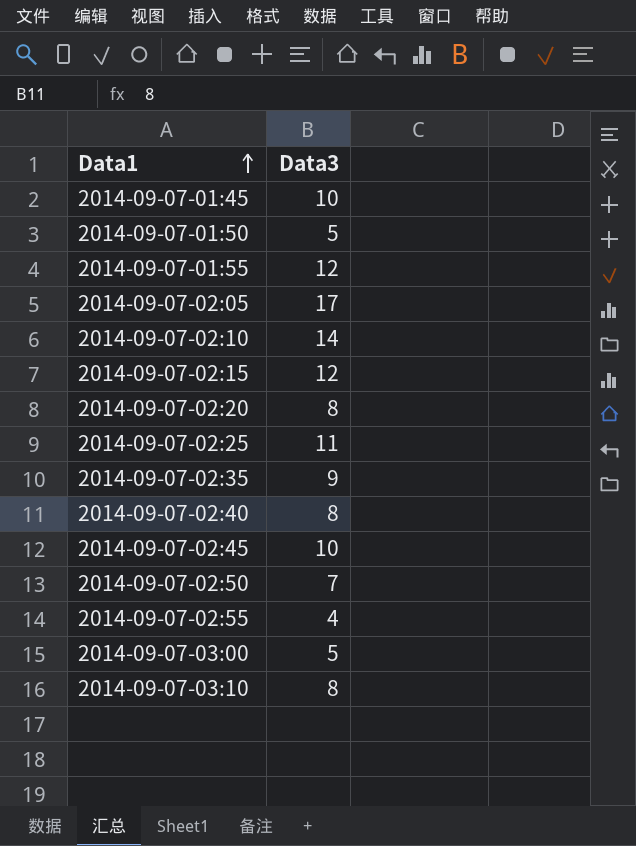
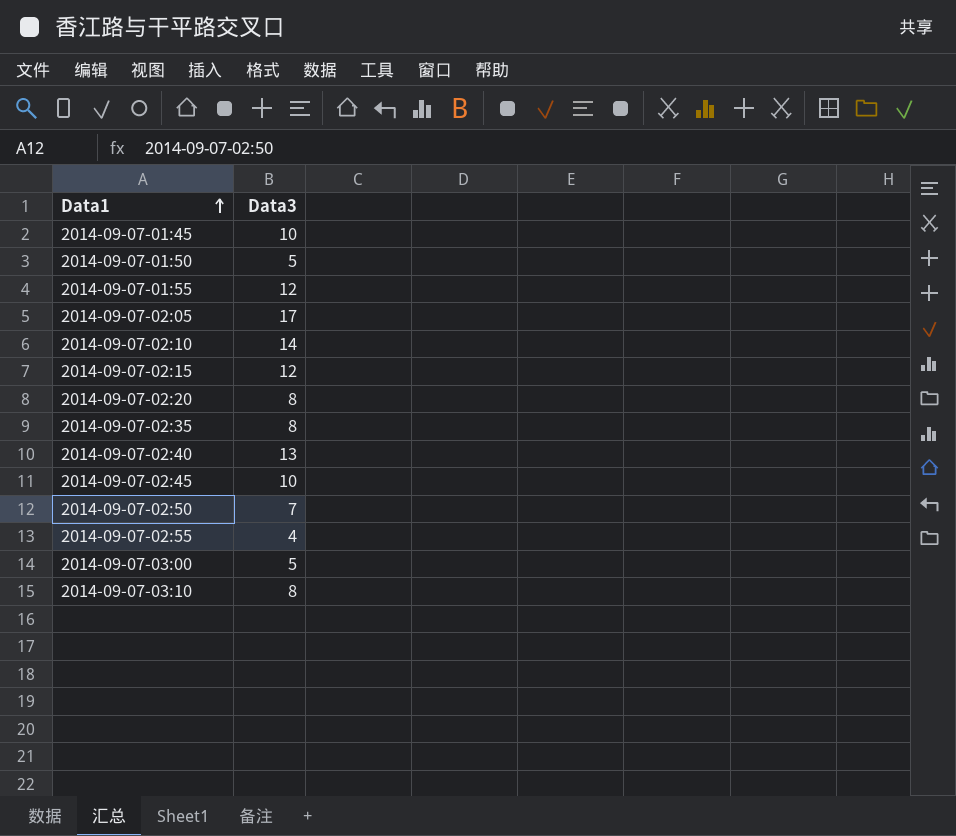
row 2014-09-07-02:25: 11 -> none
2014-09-07-02:35 | Data3: 9 -> 8
2014-09-07-02:40 | Data3: 8 -> 13

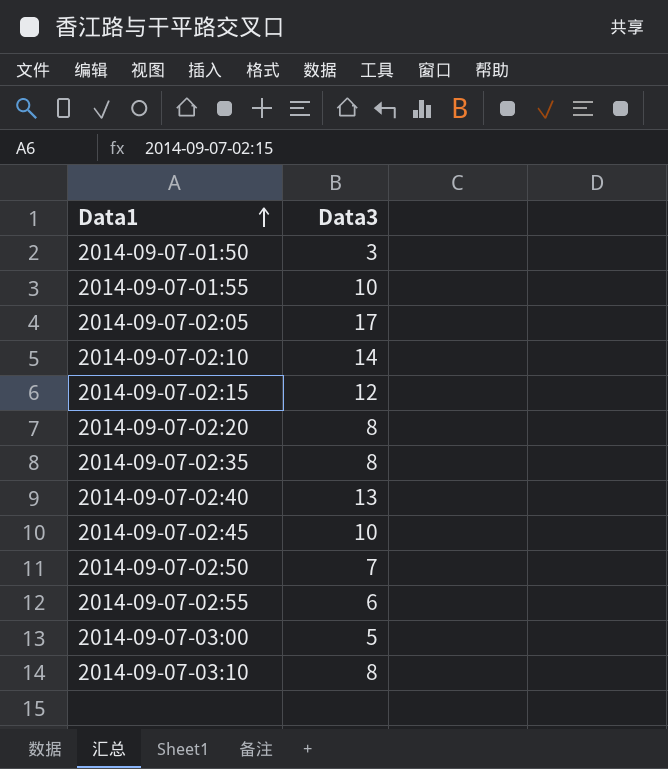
row 2014-09-07-01:45: 10 -> none
2014-09-07-01:50 | Data3: 5 -> 3
2014-09-07-01:55 | Data3: 12 -> 10
2014-09-07-02:55 | Data3: 4 -> 6

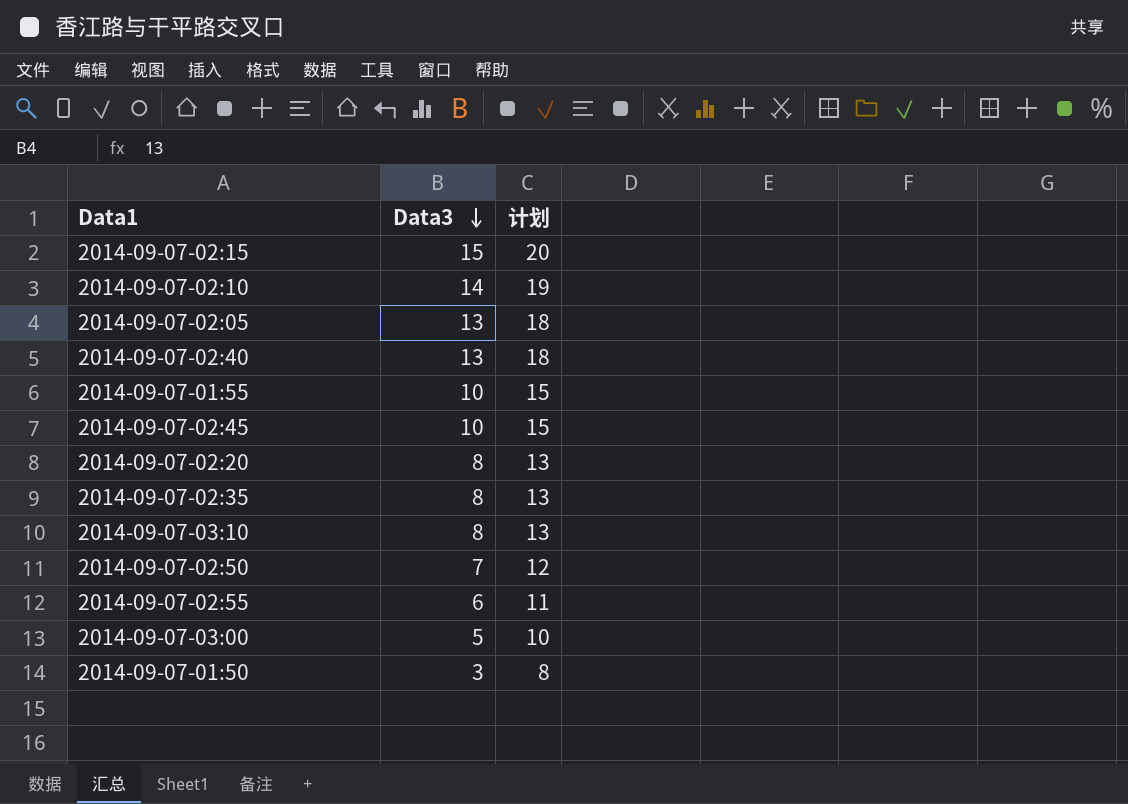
row order: Data1 ascending -> Data3 descending
column 计划 | formula: none -> [Data3] + 5
2014-09-07-02:15 | Data3: 12 -> 15
2014-09-07-02:05 | Data3: 17 -> 13

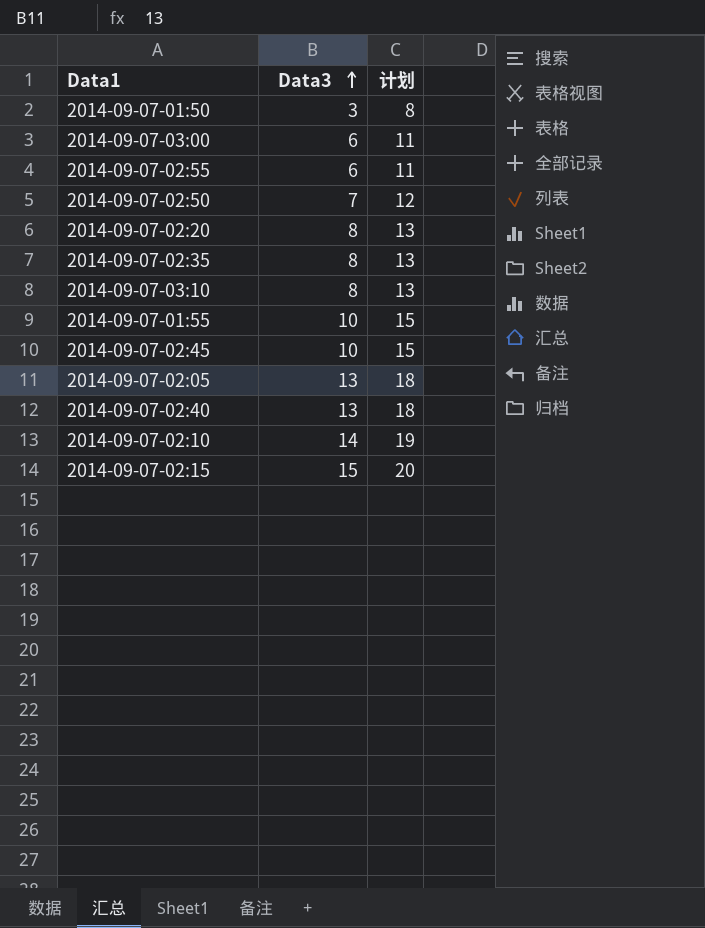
row order: Data3 descending -> Data3 ascending
2014-09-07-03:00 | Data3: 5 -> 6
2014-09-07-03:00 | 计划: 10 -> 11

